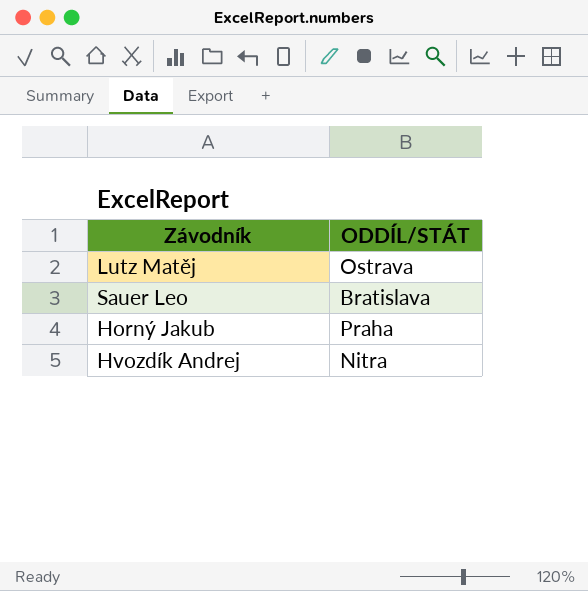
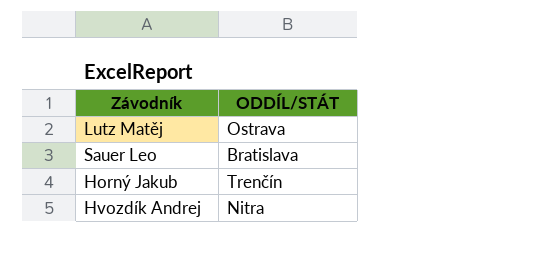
Horný Jakub | ODDÍL/STÁT: Praha -> Trenčín

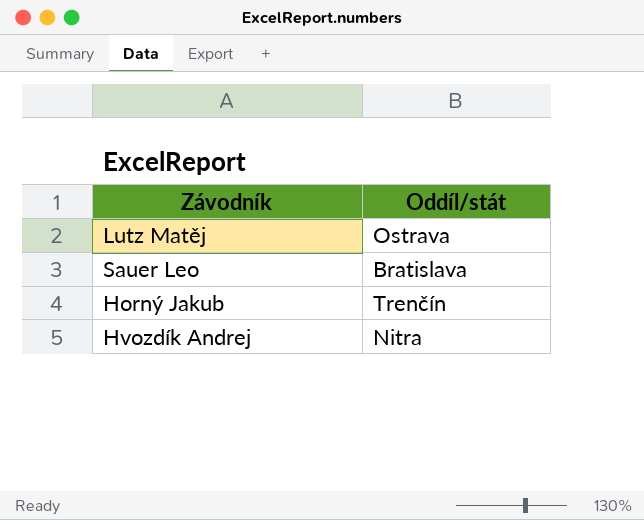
column name: ODDÍL/STÁT -> Oddíl/stát

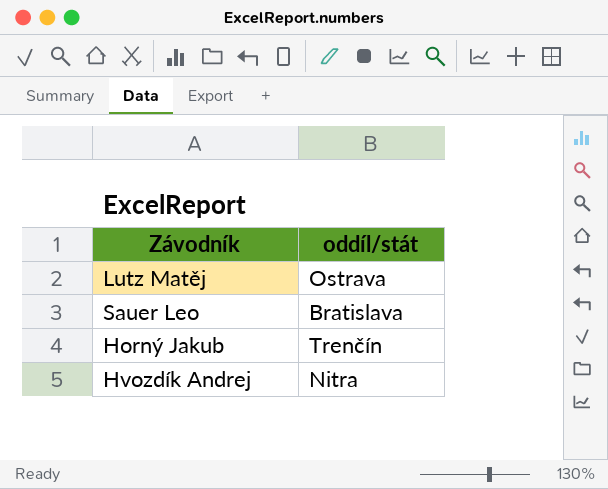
column name: Oddíl/stát -> oddíl/stát

